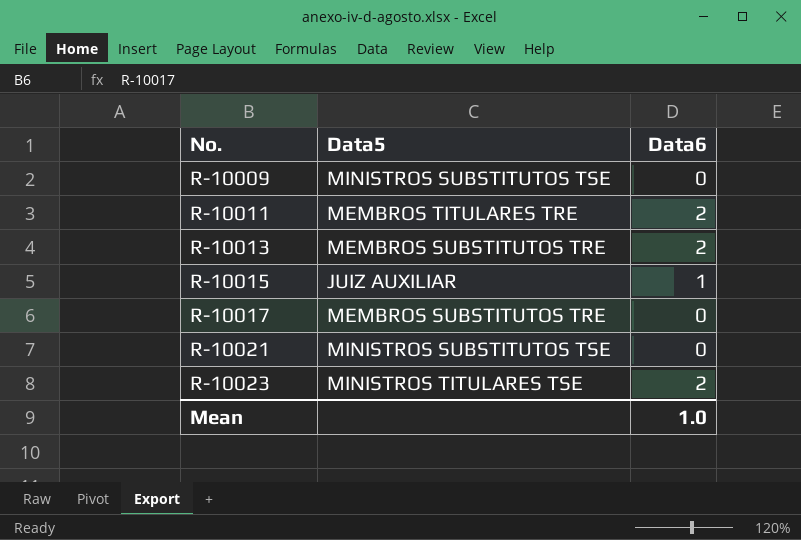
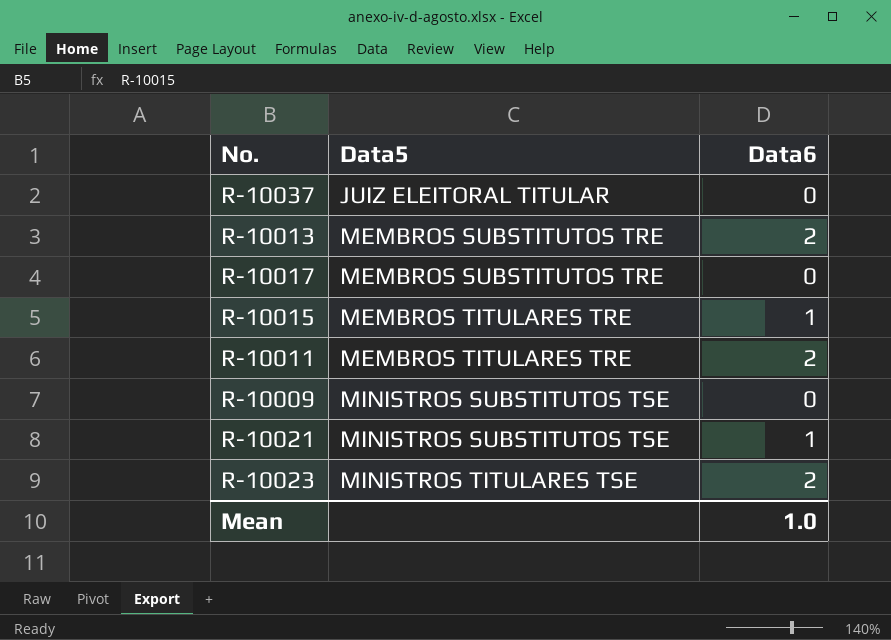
row order: No. ascending -> Data5 ascending
row R-10037: none -> JUIZ ELEITORAL TITULAR | 0
R-10015 | Data5: JUIZ AUXILIAR -> MEMBROS TITULARES TRE
R-10021 | Data6: 0 -> 1

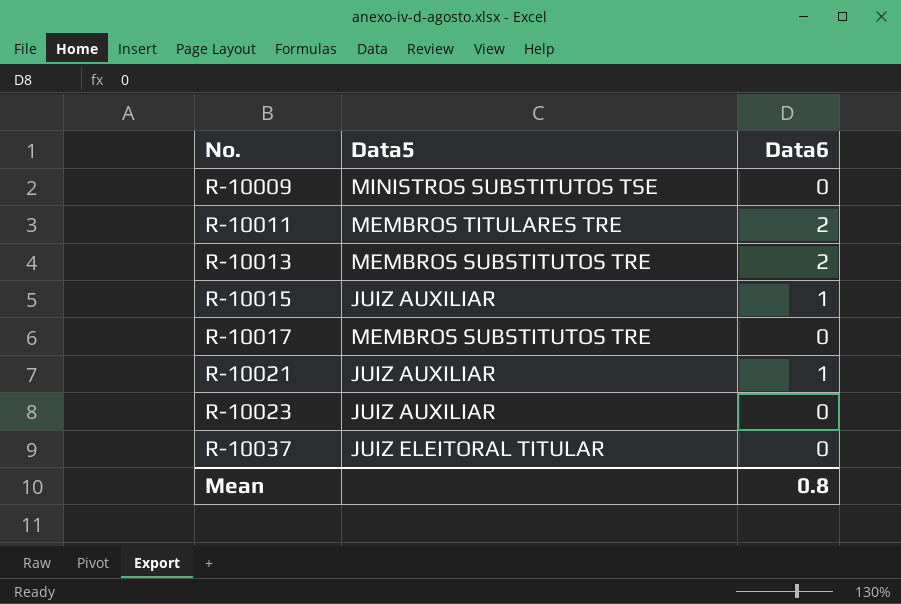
row order: Data5 ascending -> No. ascending
R-10015 | Data5: MEMBROS TITULARES TRE -> JUIZ AUXILIAR
R-10021 | Data5: MINISTROS SUBSTITUTOS TSE -> JUIZ AUXILIAR
R-10023 | Data5: MINISTROS TITULARES TSE -> JUIZ AUXILIAR
R-10023 | Data6: 2 -> 0
Mean | Data6: 1.0 -> 0.8

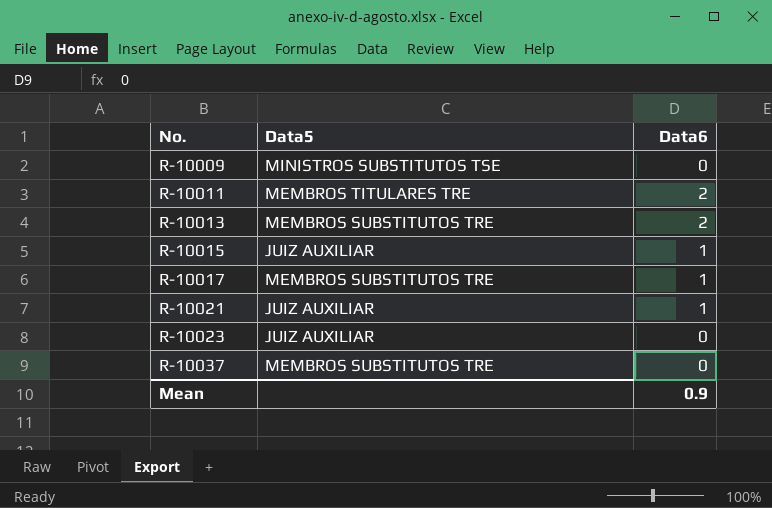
R-10017 | Data6: 0 -> 1
R-10037 | Data5: JUIZ ELEITORAL TITULAR -> MEMBROS SUBSTITUTOS TRE
Mean | Data6: 0.8 -> 0.9

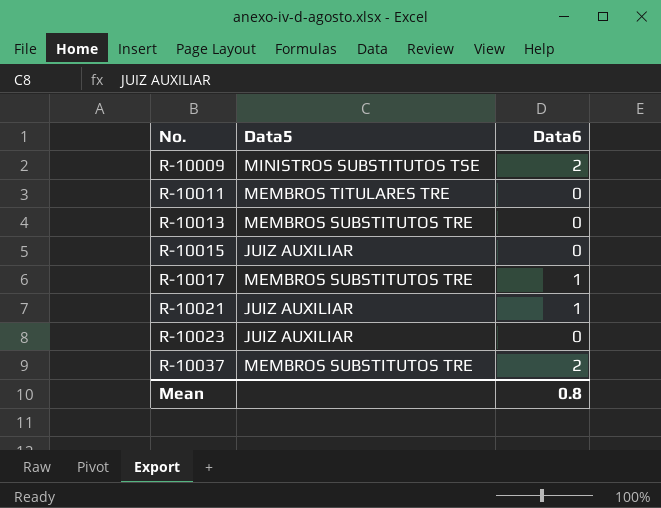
R-10009 | Data6: 0 -> 2
R-10011 | Data6: 2 -> 0
R-10013 | Data6: 2 -> 0
R-10015 | Data6: 1 -> 0
R-10037 | Data6: 0 -> 2
Mean | Data6: 0.9 -> 0.8

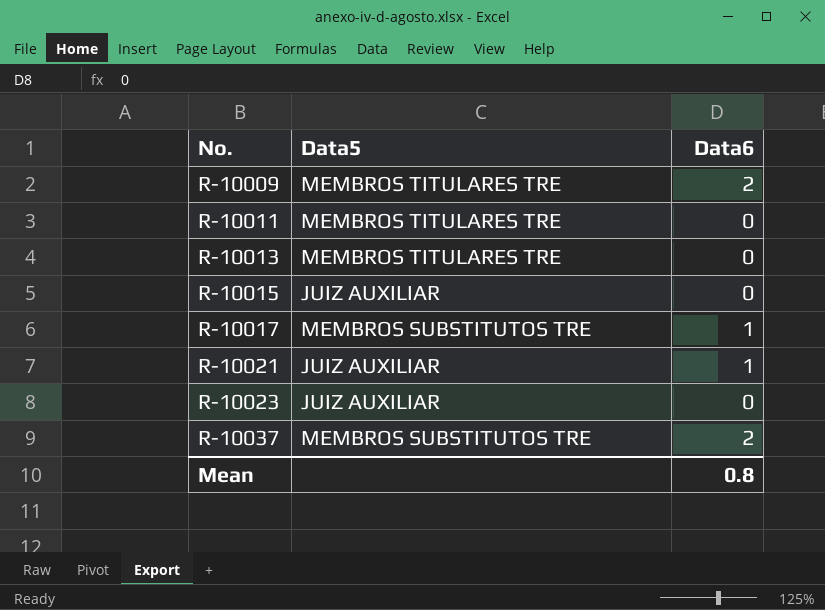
R-10009 | Data5: MINISTROS SUBSTITUTOS TSE -> MEMBROS TITULARES TRE
R-10013 | Data5: MEMBROS SUBSTITUTOS TRE -> MEMBROS TITULARES TRE

